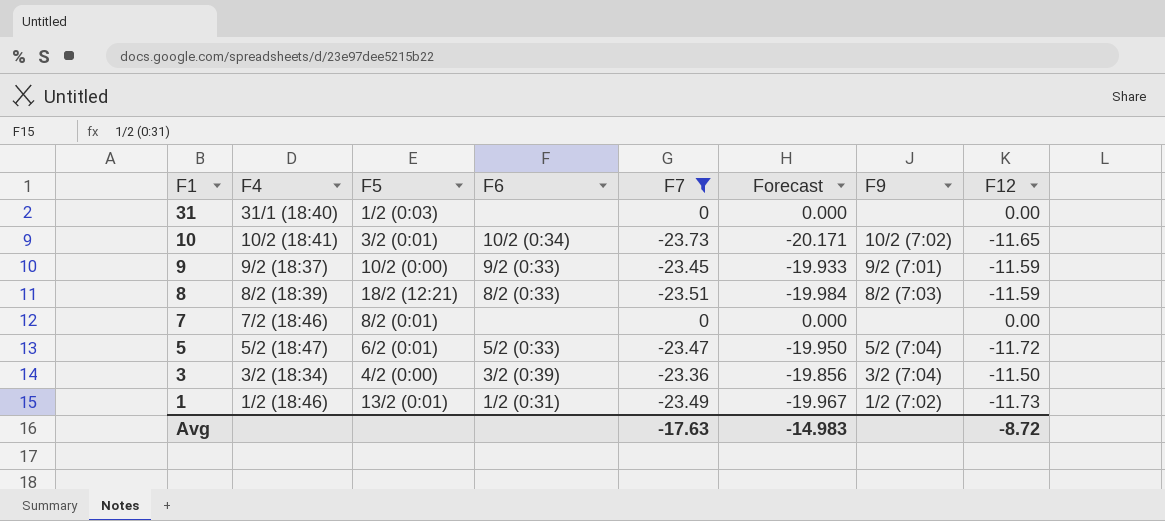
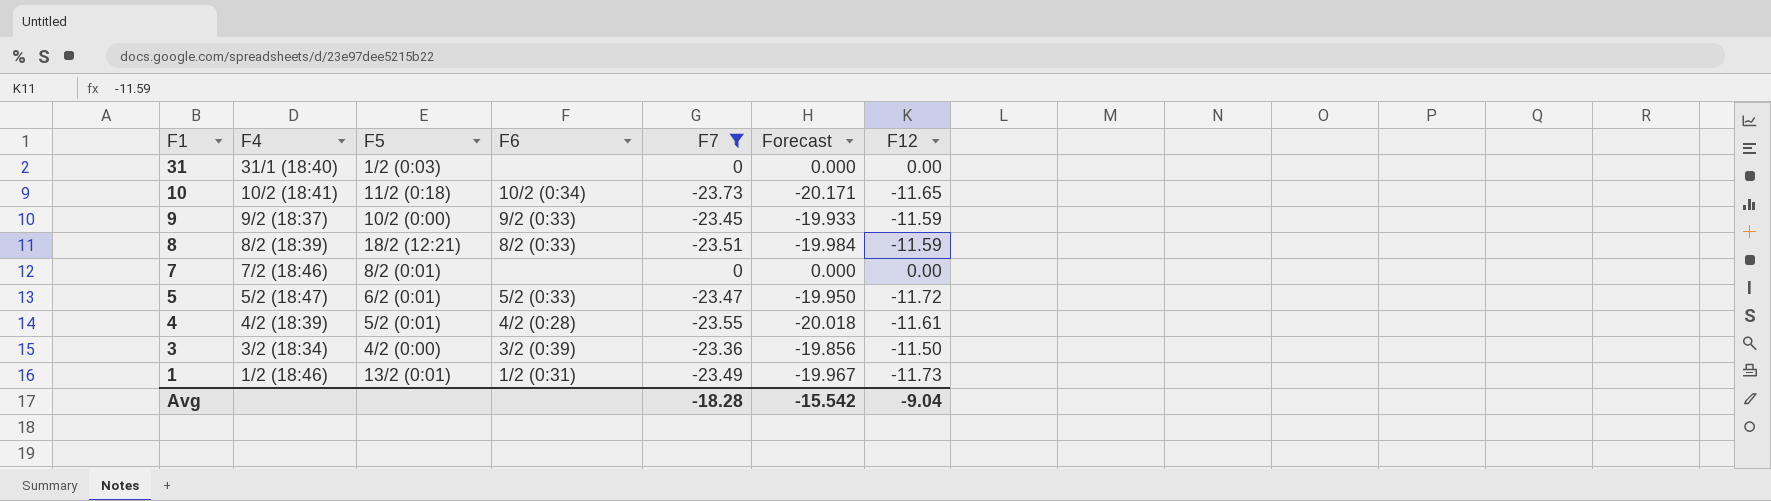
column F9 | position: 7 -> none
10 | F5: 3/2 (0:01) -> 11/2 (0:18)
row 4: none -> 4/2 (18:39) | 5/2 (0:01) | 4/2 (0:28) | -23.55 | -20.018 | -11.61
Avg | F7: -17.63 -> -18.28
Avg | Forecast: -14.983 -> -15.542
Avg | F12: -8.72 -> -9.04

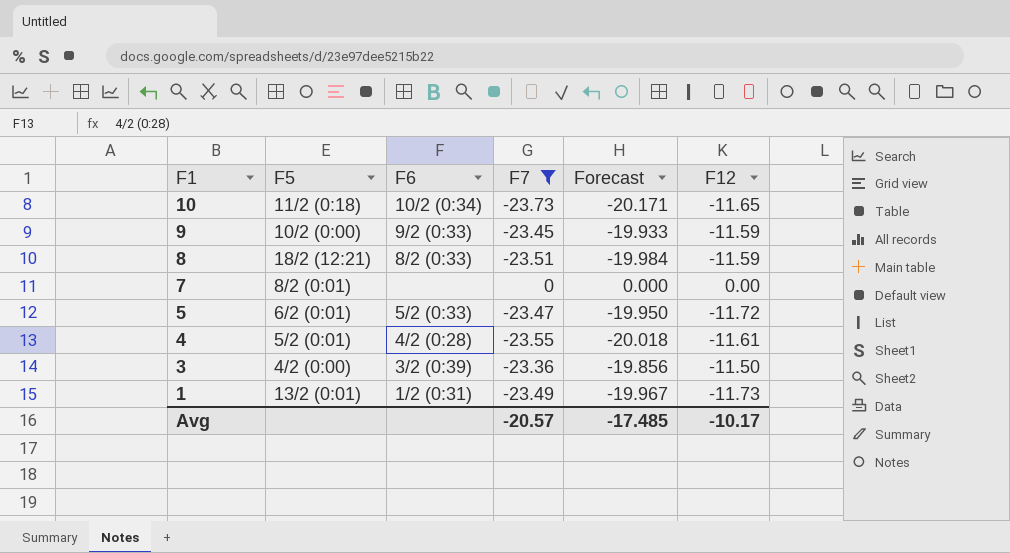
column F4 | position: 2 -> none
row 31: 31/1 (18:40) | 1/2 (0:03) | none | 0 | 0.000 | 0.00 -> none
Avg | F7: -18.28 -> -20.57
Avg | Forecast: -15.542 -> -17.485
Avg | F12: -9.04 -> -10.17

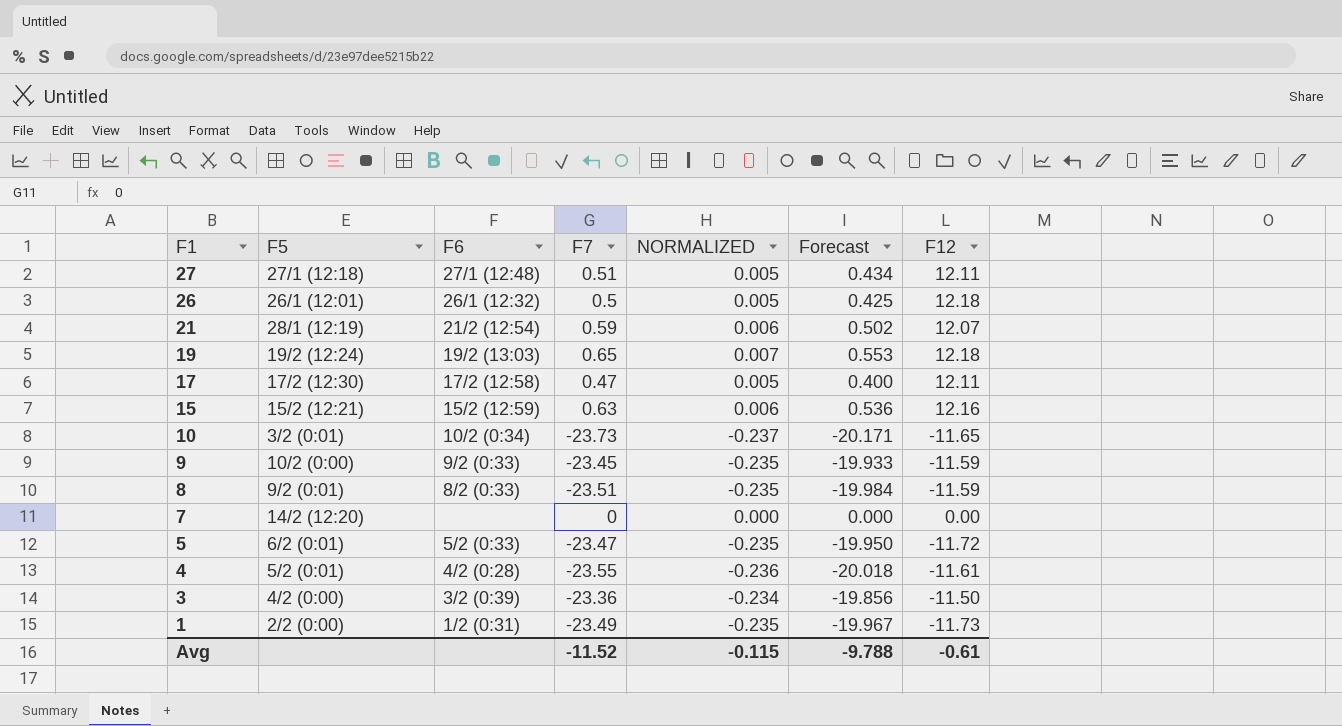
filter: F7 <= 0 -> none
column NORMALIZED | formula: none -> [F7] * 0.01
10 | F5: 11/2 (0:18) -> 3/2 (0:01)
8 | F5: 18/2 (12:21) -> 9/2 (0:01)
7 | F5: 8/2 (0:01) -> 14/2 (12:20)
1 | F5: 13/2 (0:01) -> 2/2 (0:00)
Avg | F7: -20.57 -> -11.52
Avg | Forecast: -17.485 -> -9.788
Avg | F12: -10.17 -> -0.61

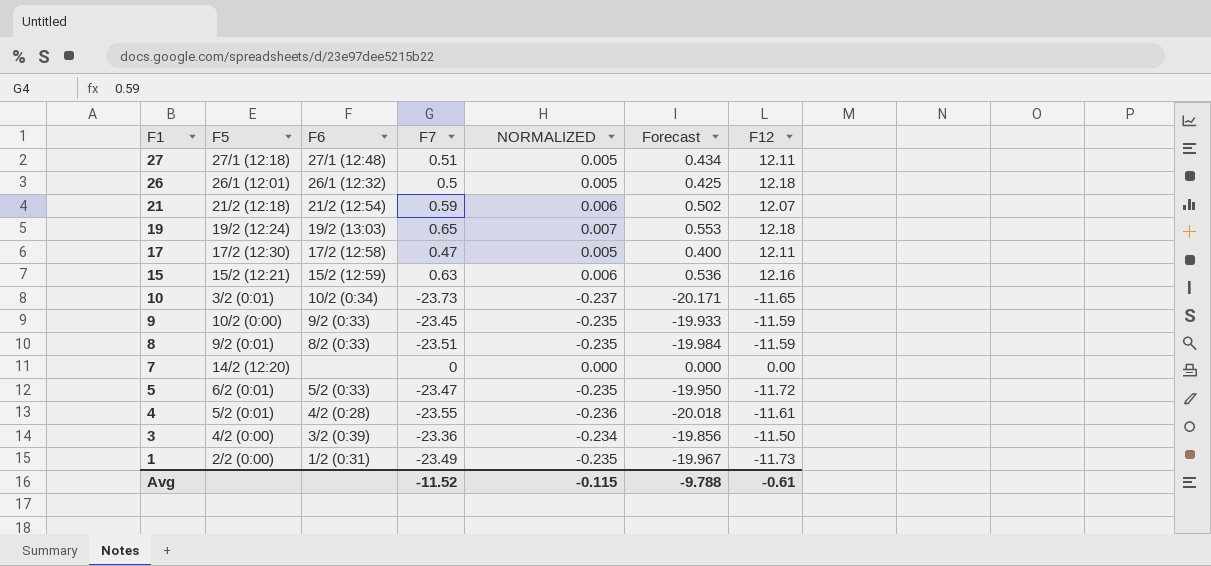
21 | F5: 28/1 (12:19) -> 21/2 (12:18)

